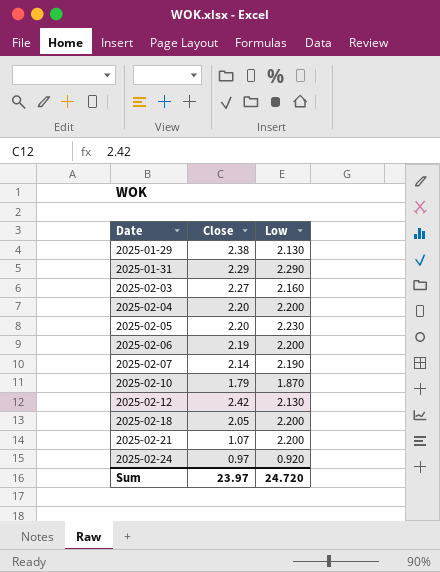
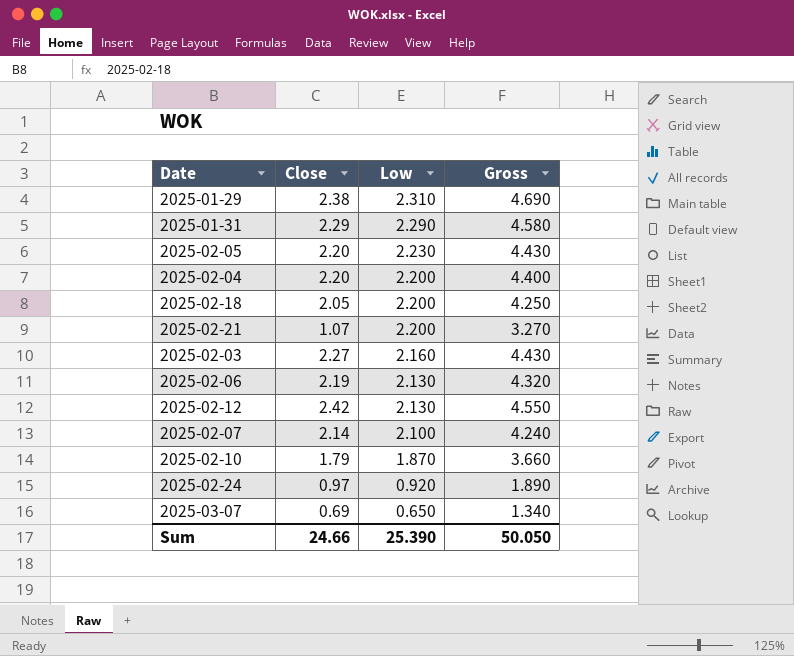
row order: Date ascending -> Low descending
column Gross | formula: none -> [Close] + [Low]
2025-01-29 | Low: 2.130 -> 2.310
2025-02-06 | Low: 2.200 -> 2.130
2025-02-07 | Low: 2.190 -> 2.100
row 2025-03-07: none -> 0.69 | 0.650 | 1.340
Sum | Close: 23.97 -> 24.66
Sum | Low: 24.720 -> 25.390

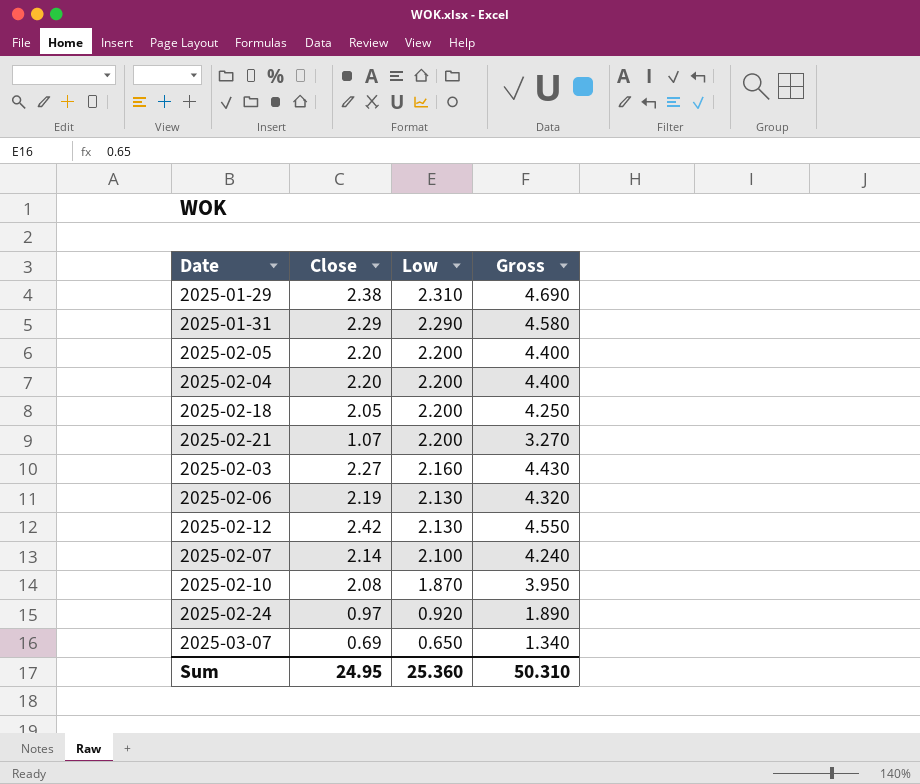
2025-02-05 | Low: 2.230 -> 2.200
2025-02-05 | Gross: 4.430 -> 4.400
2025-02-10 | Close: 1.79 -> 2.08
2025-02-10 | Gross: 3.660 -> 3.950
Sum | Close: 24.66 -> 24.95
Sum | Low: 25.390 -> 25.360
Sum | Gross: 50.050 -> 50.310

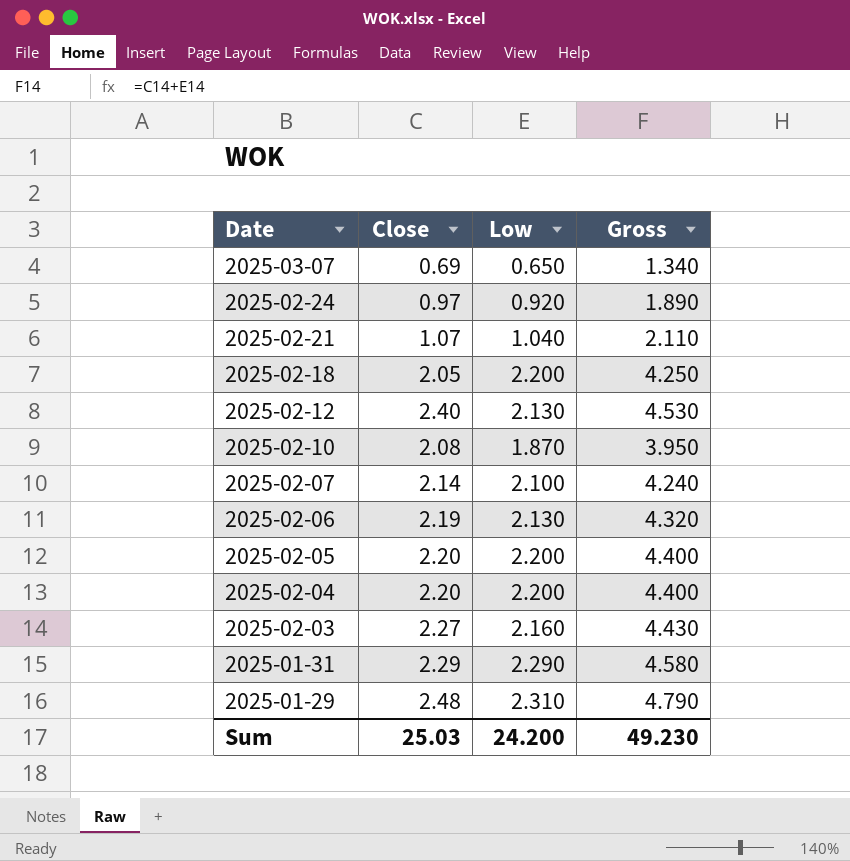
row order: Low descending -> Date descending
2025-02-21 | Low: 2.200 -> 1.040
2025-02-21 | Gross: 3.270 -> 2.110
2025-02-12 | Close: 2.42 -> 2.40
2025-02-12 | Gross: 4.550 -> 4.530
2025-01-29 | Close: 2.38 -> 2.48
2025-01-29 | Gross: 4.690 -> 4.790
Sum | Close: 24.95 -> 25.03
Sum | Low: 25.360 -> 24.200
Sum | Gross: 50.310 -> 49.230

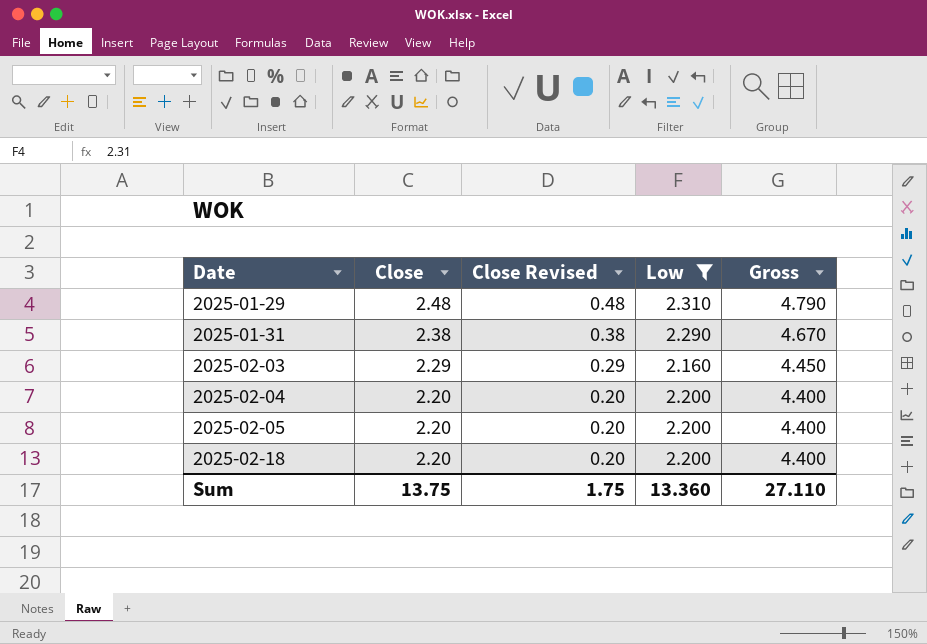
filter: none -> Low >= 2.160
row order: Date descending -> Date ascending
column Close Revised | formula: none -> [Close] - 2
2025-01-31 | Close: 2.29 -> 2.38
2025-01-31 | Gross: 4.580 -> 4.670
2025-02-03 | Close: 2.27 -> 2.29
2025-02-03 | Gross: 4.430 -> 4.450
2025-02-18 | Close: 2.05 -> 2.20
2025-02-18 | Gross: 4.250 -> 4.400
Sum | Close: 25.03 -> 13.75
Sum | Low: 24.200 -> 13.360
Sum | Gross: 49.230 -> 27.110

